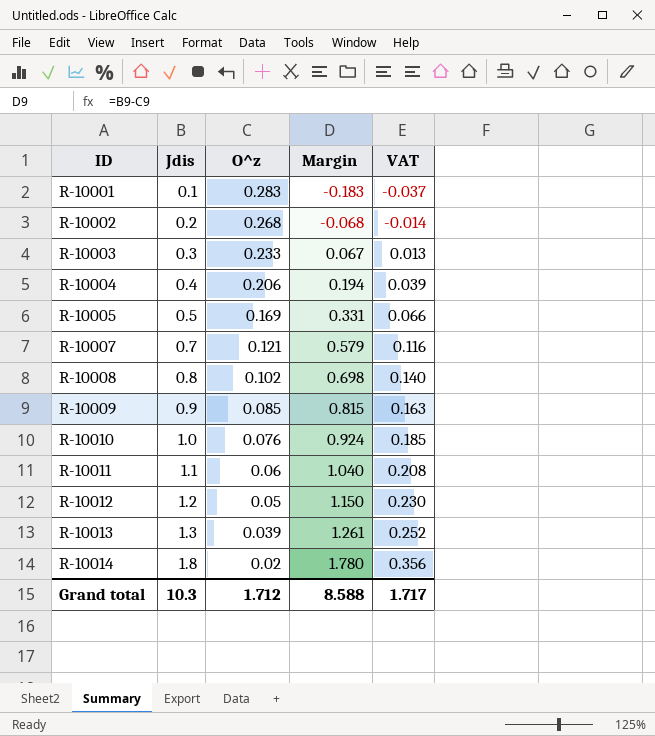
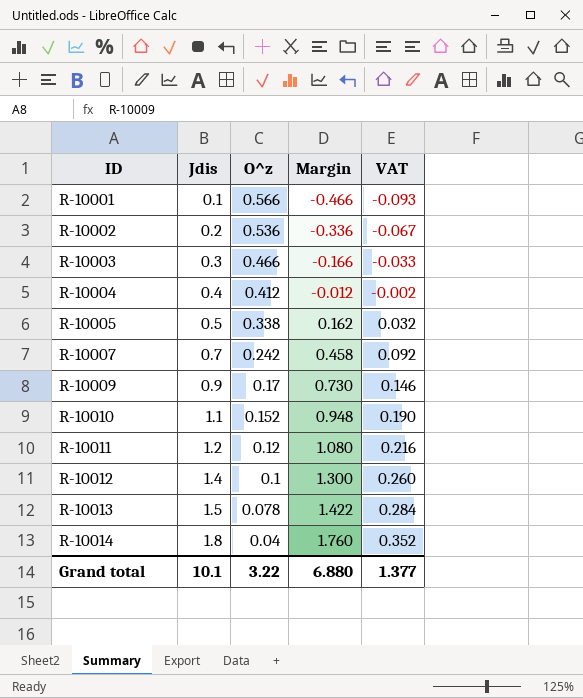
row R-10008: 0.8 | 0.102 | 0.698 | 0.140 -> none
R-10001 | O^z: 0.283 -> 0.566
R-10001 | Margin: -0.183 -> -0.466
R-10001 | VAT: -0.037 -> -0.093
R-10002 | O^z: 0.268 -> 0.536
R-10002 | Margin: -0.068 -> -0.336
R-10002 | VAT: -0.014 -> -0.067
R-10003 | O^z: 0.233 -> 0.466
R-10003 | Margin: 0.067 -> -0.166
R-10003 | VAT: 0.013 -> -0.033
R-10004 | O^z: 0.206 -> 0.412
R-10004 | Margin: 0.194 -> -0.012
R-10004 | VAT: 0.039 -> -0.002
R-10005 | O^z: 0.169 -> 0.338
R-10005 | Margin: 0.331 -> 0.162
R-10005 | VAT: 0.066 -> 0.032
R-10007 | O^z: 0.121 -> 0.242
R-10007 | Margin: 0.579 -> 0.458
R-10007 | VAT: 0.116 -> 0.092
R-10009 | O^z: 0.085 -> 0.17
R-10009 | Margin: 0.815 -> 0.730
R-10009 | VAT: 0.163 -> 0.146
R-10010 | Jdis: 1.0 -> 1.1
R-10010 | O^z: 0.076 -> 0.152
R-10010 | Margin: 0.924 -> 0.948
R-10010 | VAT: 0.185 -> 0.190
R-10011 | Jdis: 1.1 -> 1.2
R-10011 | O^z: 0.06 -> 0.12
R-10011 | Margin: 1.040 -> 1.080
R-10011 | VAT: 0.208 -> 0.216
R-10012 | Jdis: 1.2 -> 1.4
R-10012 | O^z: 0.05 -> 0.1
R-10012 | Margin: 1.150 -> 1.300
R-10012 | VAT: 0.230 -> 0.260
R-10013 | Jdis: 1.3 -> 1.5
R-10013 | O^z: 0.039 -> 0.078
R-10013 | Margin: 1.261 -> 1.422
R-10013 | VAT: 0.252 -> 0.284
R-10014 | O^z: 0.02 -> 0.04
R-10014 | Margin: 1.780 -> 1.760
R-10014 | VAT: 0.356 -> 0.352
Grand total | Jdis: 10.3 -> 10.1
Grand total | O^z: 1.712 -> 3.22
Grand total | Margin: 8.588 -> 6.880
Grand total | VAT: 1.717 -> 1.377

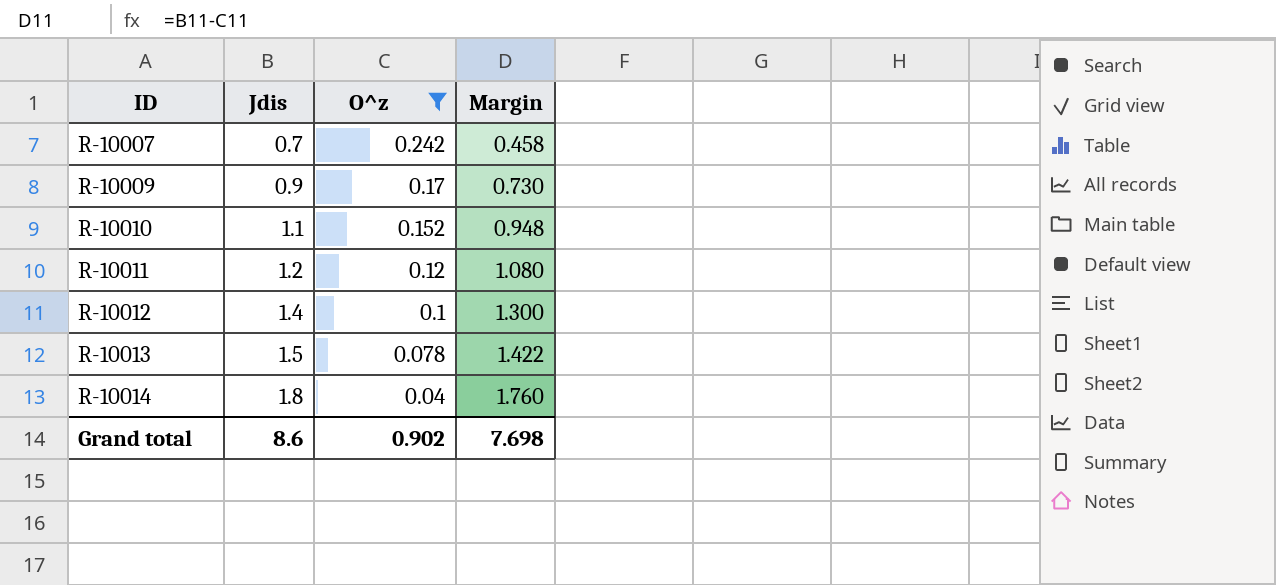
filter: none -> O^z <= 0.242
column VAT | formula: [Margin] * 0.2 -> none
Grand total | Jdis: 10.1 -> 8.6
Grand total | O^z: 3.22 -> 0.902
Grand total | Margin: 6.880 -> 7.698

